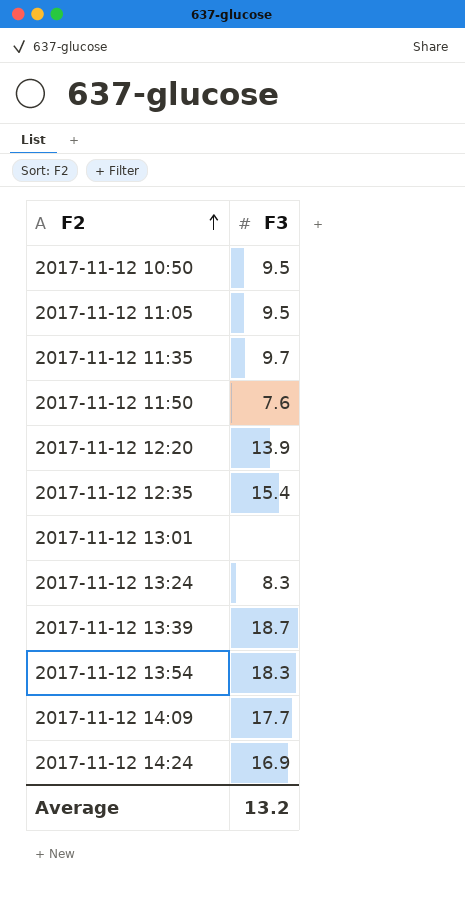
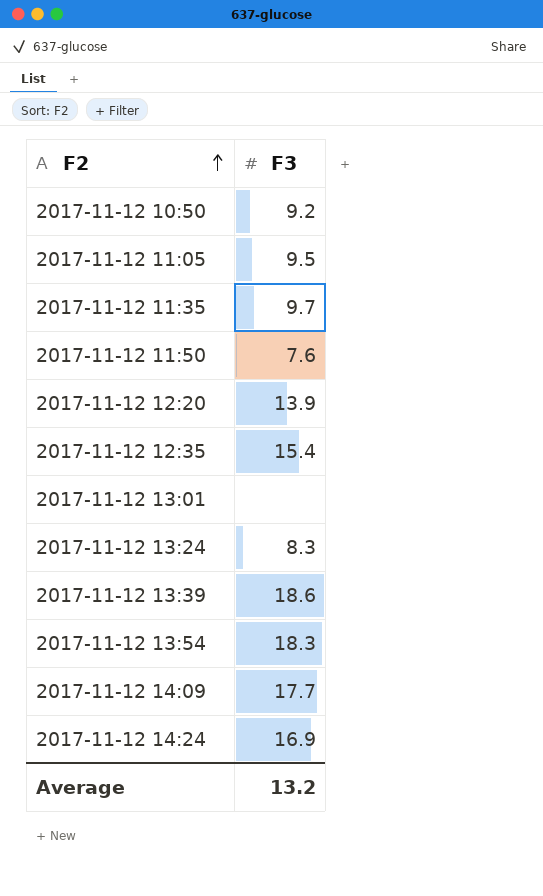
2017-11-12 10:50 | F3: 9.5 -> 9.2
2017-11-12 13:39 | F3: 18.7 -> 18.6

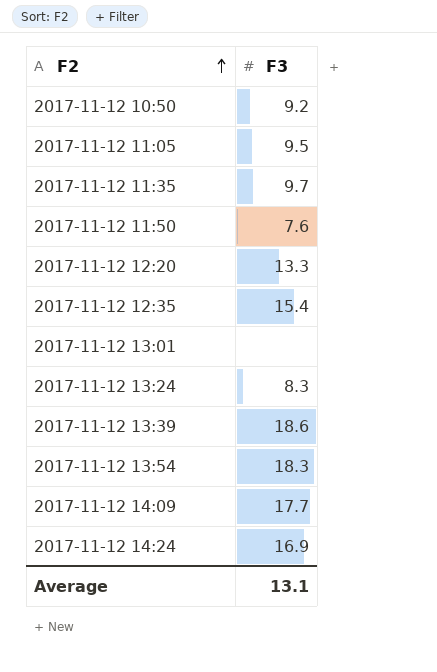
2017-11-12 12:20 | F3: 13.9 -> 13.3
Average | F3: 13.2 -> 13.1

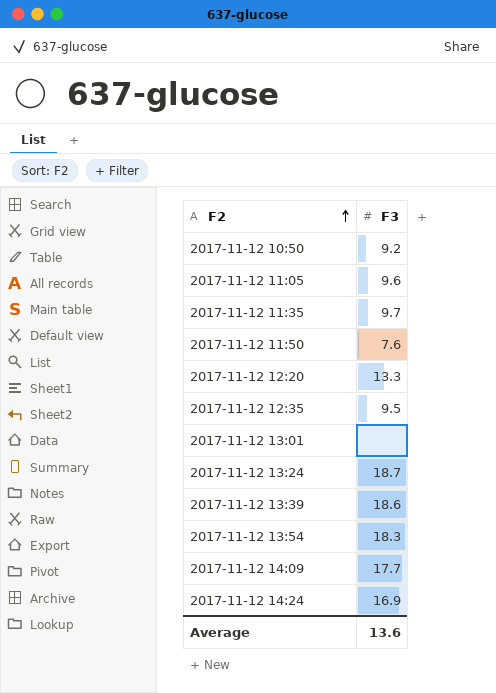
2017-11-12 11:05 | F3: 9.5 -> 9.6
2017-11-12 12:35 | F3: 15.4 -> 9.5
2017-11-12 13:24 | F3: 8.3 -> 18.7
Average | F3: 13.1 -> 13.6

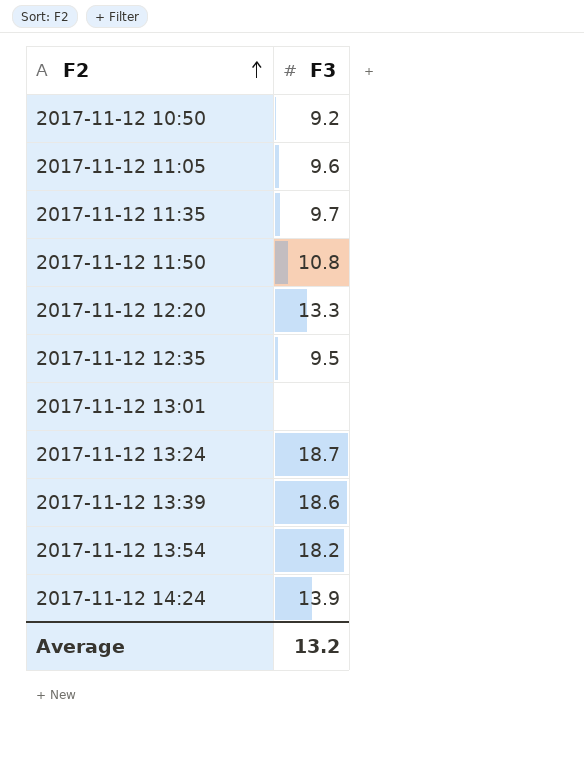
row 2017-11-12 14:09: 17.7 -> none
2017-11-12 11:50 | F3: 7.6 -> 10.8
2017-11-12 13:54 | F3: 18.3 -> 18.2
2017-11-12 14:24 | F3: 16.9 -> 13.9
Average | F3: 13.6 -> 13.2

